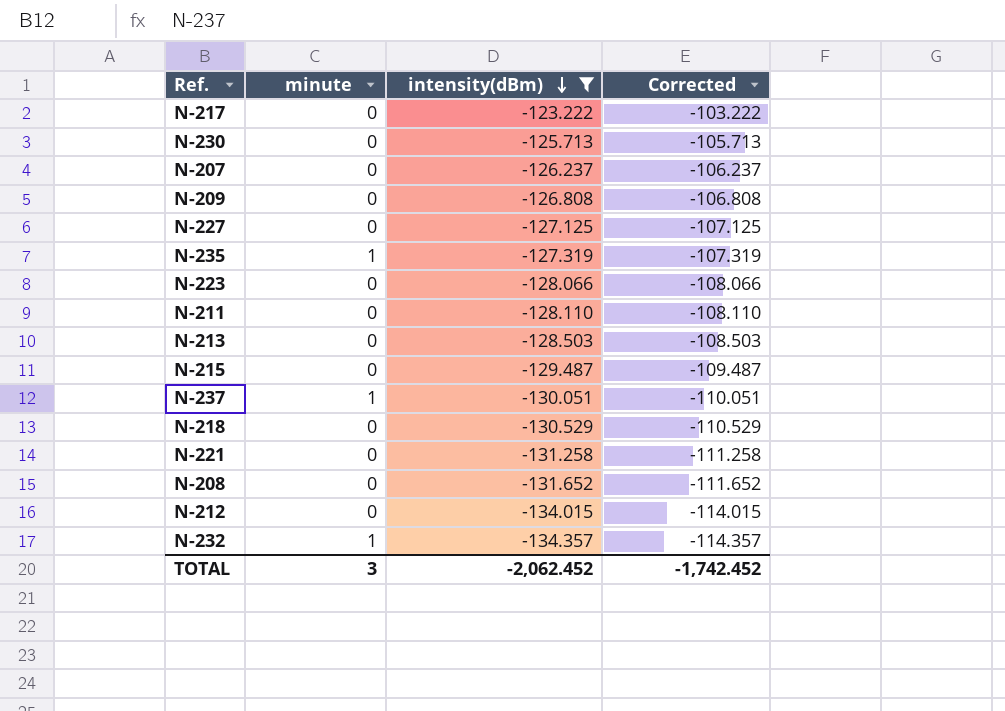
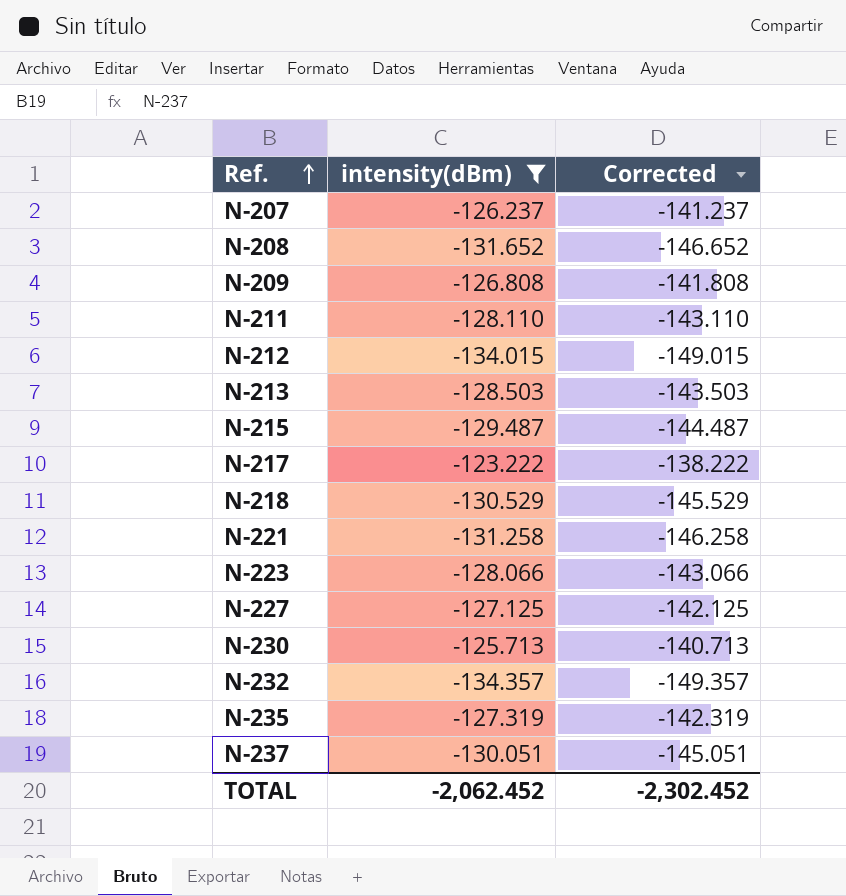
row order: intensity(dBm) descending -> Ref. ascending
column minute | position: 2 -> none
column Corrected | formula: [intensity(dBm)] + 20 -> [intensity(dBm)] - 15
TOTAL | Corrected: -1,742.452 -> -2,302.452

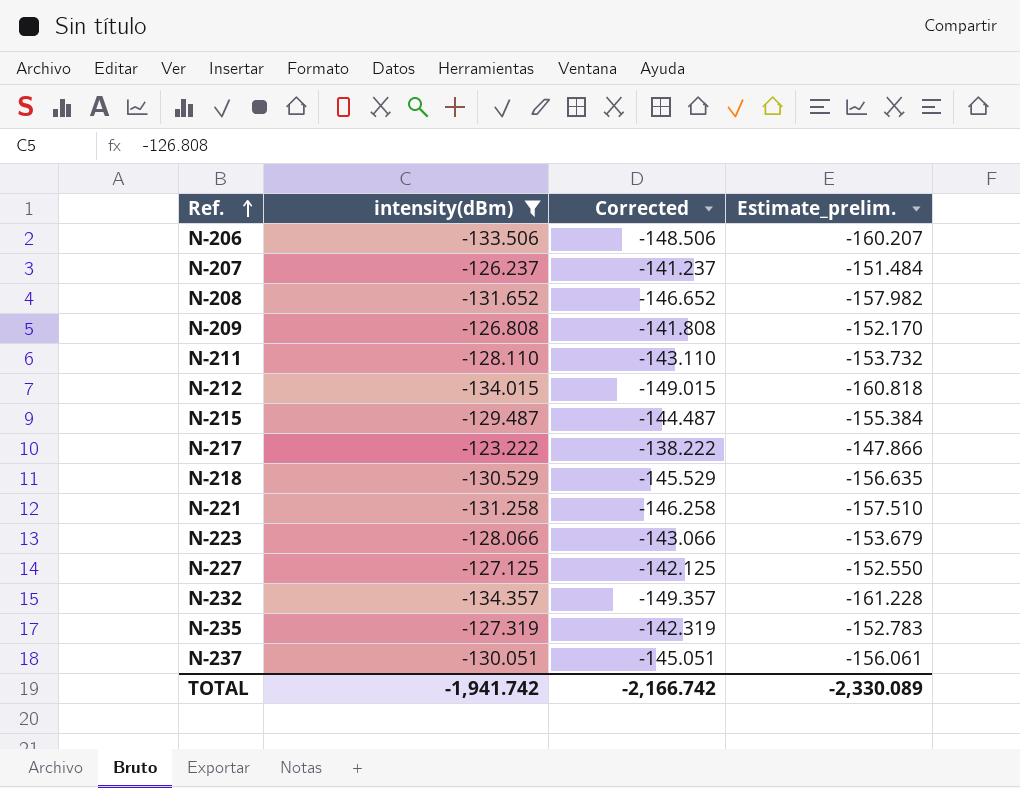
column Estimate_prelim. | formula: none -> [intensity(dBm)] * 1.2
row N-213: -128.503 | -143.503 -> none
row N-230: -125.713 | -140.713 -> none
row N-206: none -> -133.506 | -148.506 | -160.207
TOTAL | intensity(dBm): -2,062.452 -> -1,941.742
TOTAL | Corrected: -2,302.452 -> -2,166.742

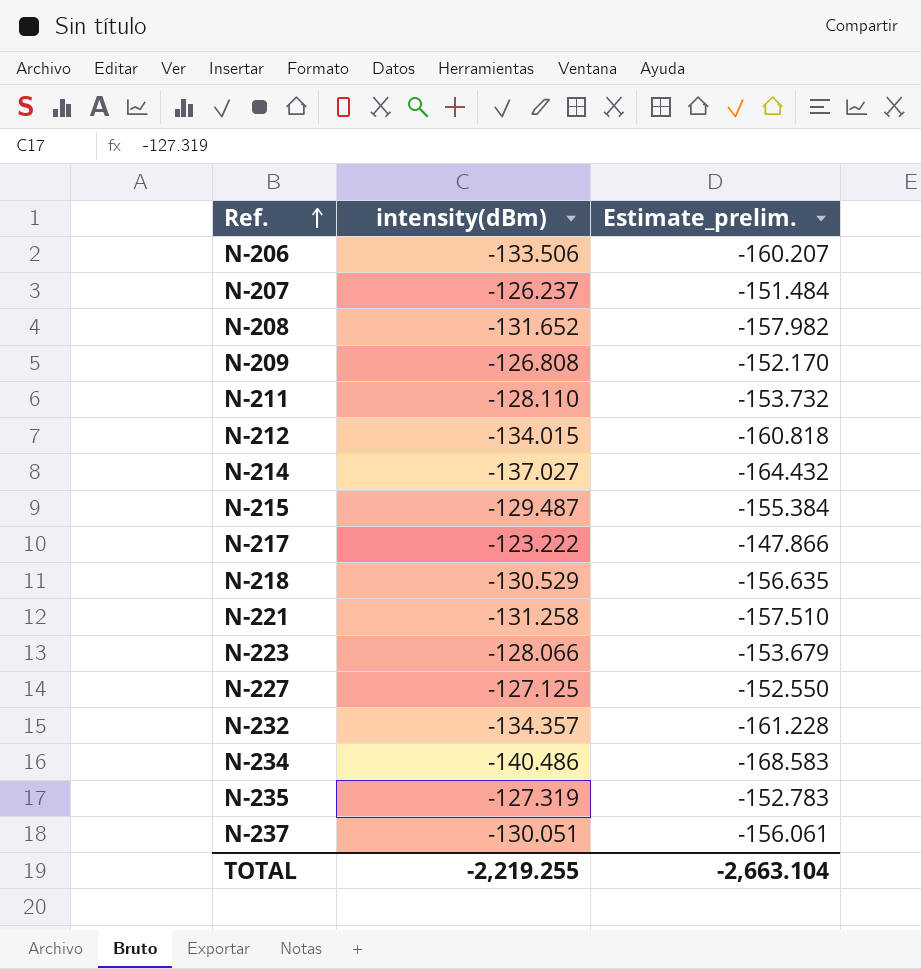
filter: intensity(dBm) >= -134.357 -> none
column Corrected | formula: [intensity(dBm)] - 15 -> none
TOTAL | intensity(dBm): -1,941.742 -> -2,219.255
TOTAL | Estimate_prelim.: -2,330.089 -> -2,663.104

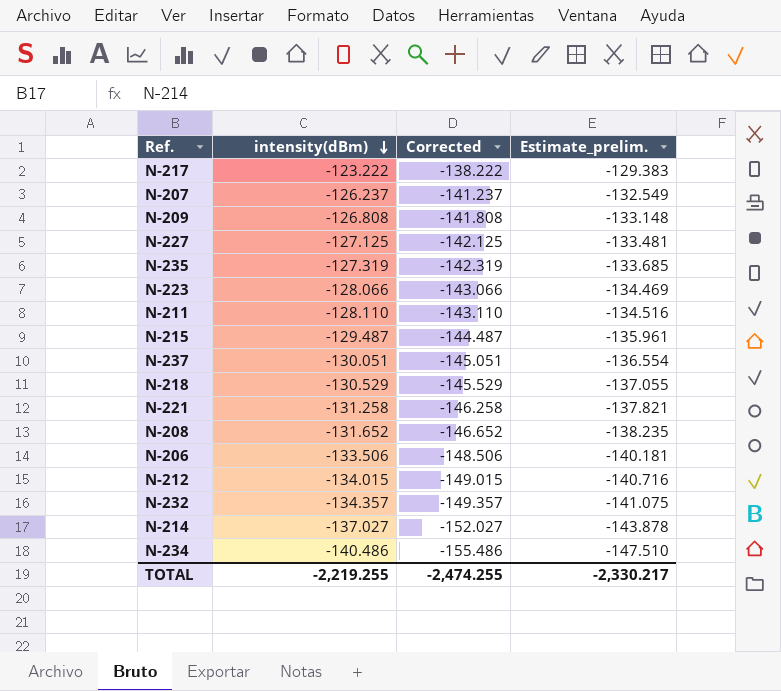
row order: Ref. ascending -> intensity(dBm) descending
column Corrected | formula: none -> [intensity(dBm)] - 15
column Estimate_prelim. | formula: [intensity(dBm)] * 1.2 -> [intensity(dBm)] * 1.05
TOTAL | Estimate_prelim.: -2,663.104 -> -2,330.217

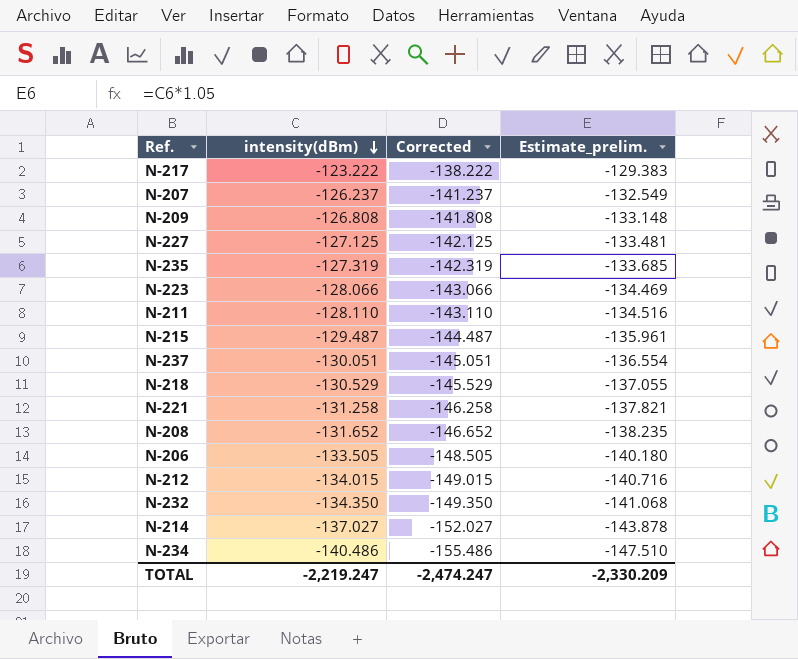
N-206 | intensity(dBm): -133.506 -> -133.505
N-206 | Corrected: -148.506 -> -148.505
N-206 | Estimate_prelim.: -140.181 -> -140.180
N-232 | intensity(dBm): -134.357 -> -134.350
N-232 | Corrected: -149.357 -> -149.350
N-232 | Estimate_prelim.: -141.075 -> -141.068
TOTAL | intensity(dBm): -2,219.255 -> -2,219.247
TOTAL | Corrected: -2,474.255 -> -2,474.247
TOTAL | Estimate_prelim.: -2,330.217 -> -2,330.209

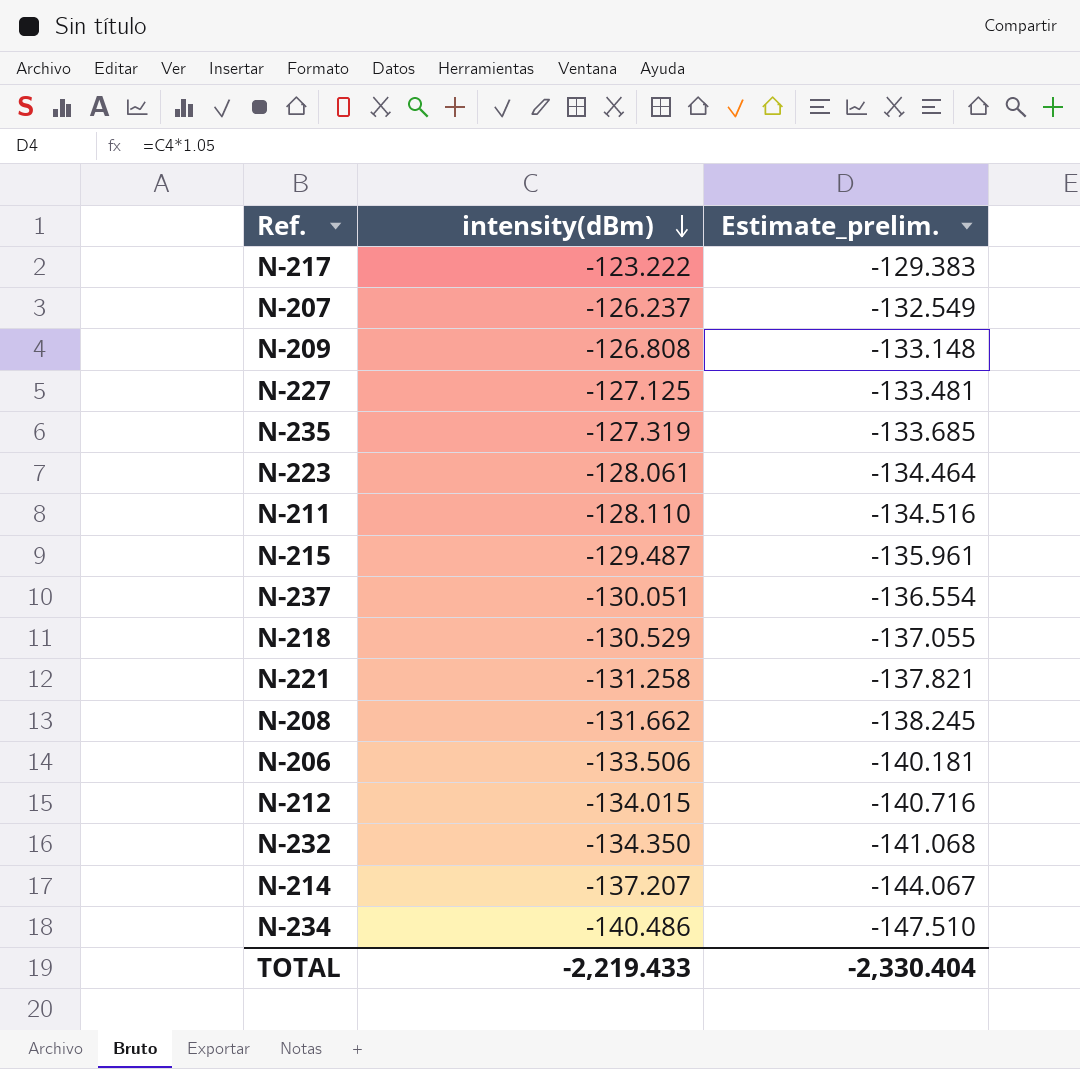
column Corrected | formula: [intensity(dBm)] - 15 -> none
N-223 | intensity(dBm): -128.066 -> -128.061
N-223 | Estimate_prelim.: -134.469 -> -134.464
N-208 | intensity(dBm): -131.652 -> -131.662
N-208 | Estimate_prelim.: -138.235 -> -138.245
N-206 | intensity(dBm): -133.505 -> -133.506
N-206 | Estimate_prelim.: -140.180 -> -140.181
N-214 | intensity(dBm): -137.027 -> -137.207
N-214 | Estimate_prelim.: -143.878 -> -144.067
TOTAL | intensity(dBm): -2,219.247 -> -2,219.433
TOTAL | Estimate_prelim.: -2,330.209 -> -2,330.404

